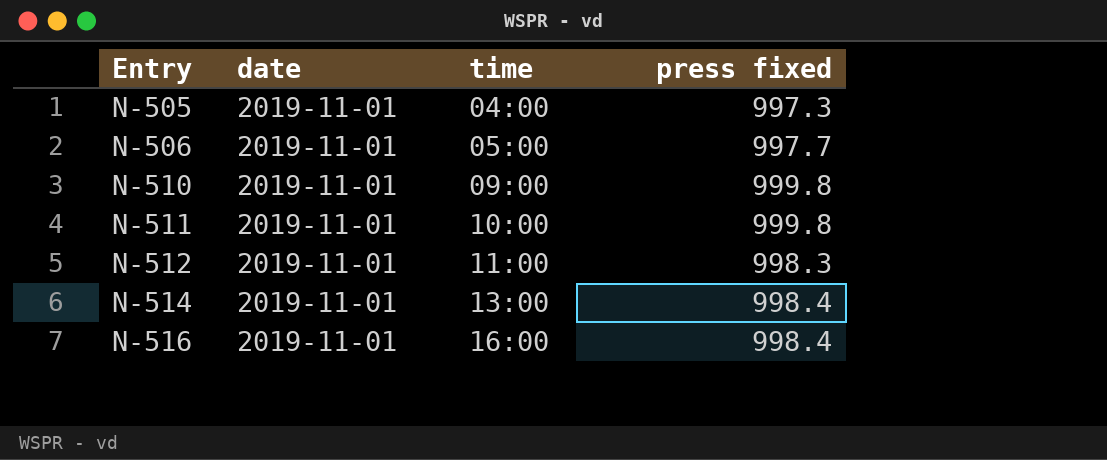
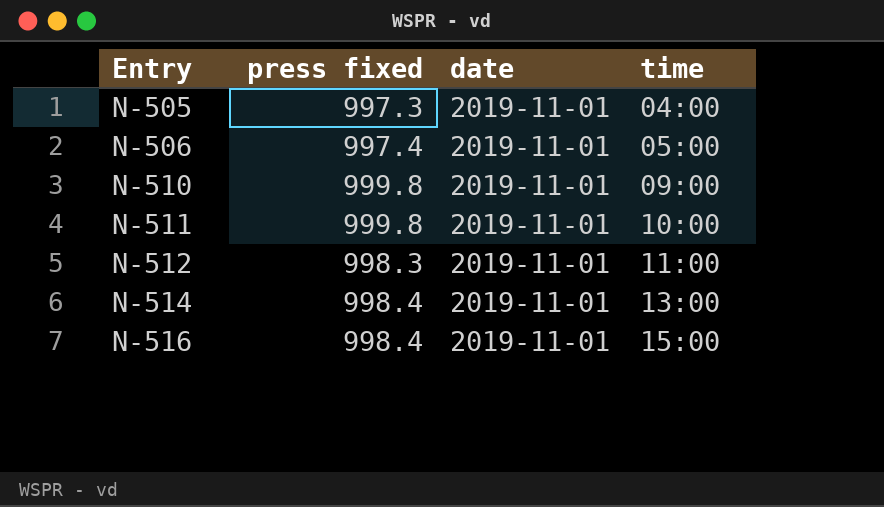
column press fixed | position: 4 -> 2
N-506 | press fixed: 997.7 -> 997.4
N-516 | time: 16:00 -> 15:00

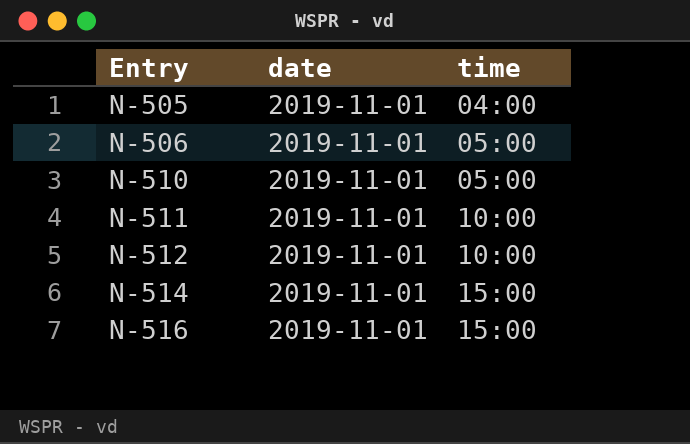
column press fixed | position: 2 -> none
N-510 | time: 09:00 -> 05:00
N-512 | time: 11:00 -> 10:00
N-514 | time: 13:00 -> 15:00

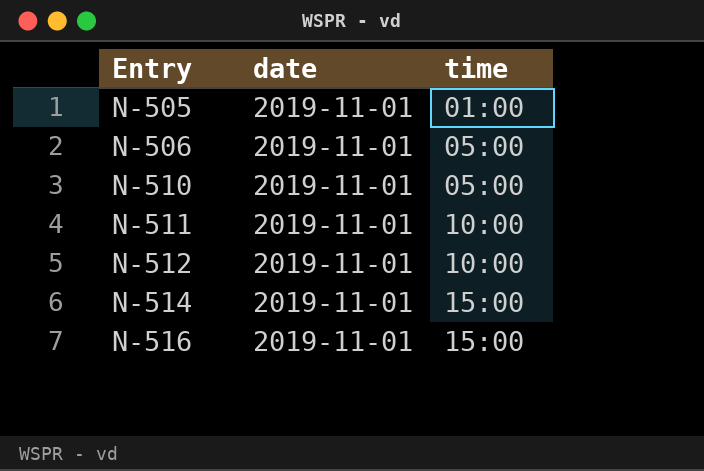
N-505 | time: 04:00 -> 01:00

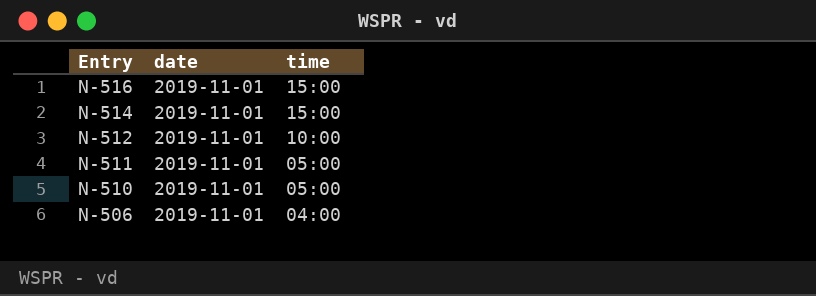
row order: Entry ascending -> Entry descending
row N-505: 2019-11-01 | 01:00 -> none
N-511 | time: 10:00 -> 05:00
N-506 | time: 05:00 -> 04:00

